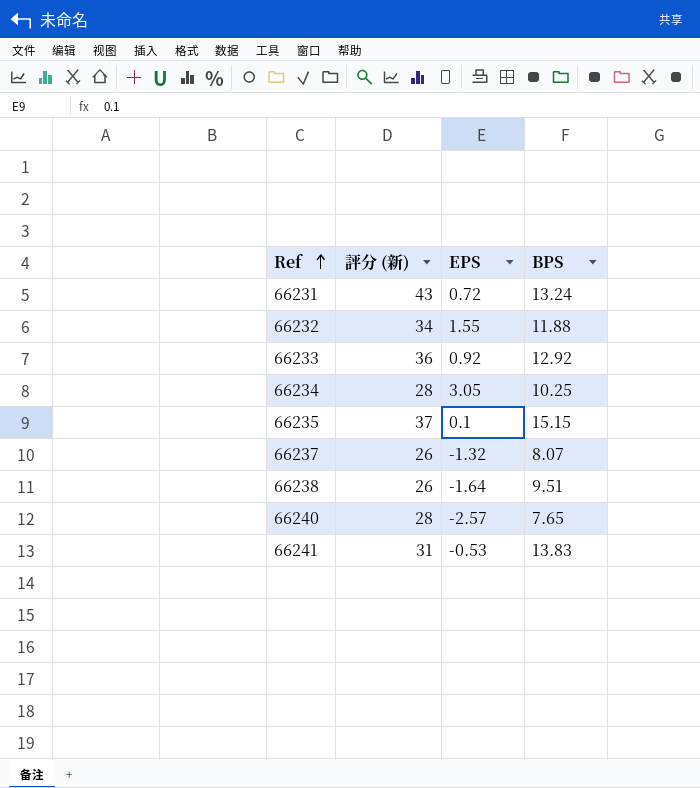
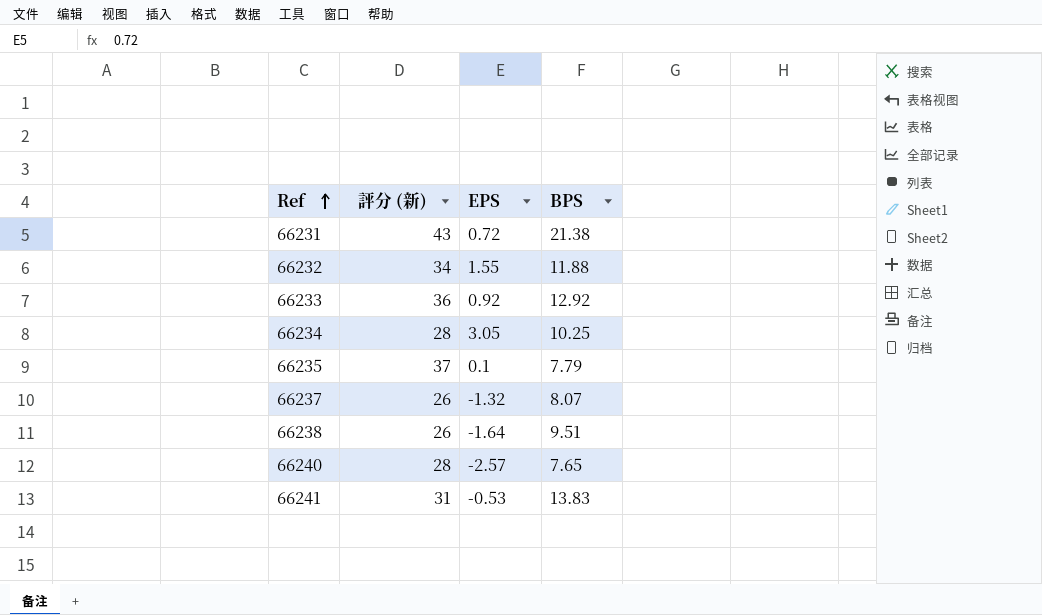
66231 | BPS: 13.24 -> 21.38
66235 | BPS: 15.15 -> 7.79

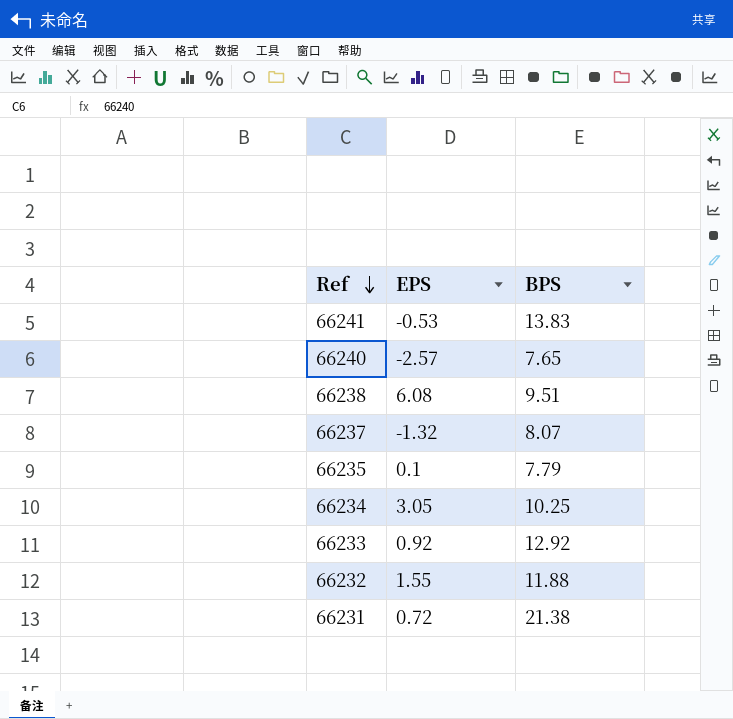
row order: Ref ascending -> Ref descending
column 評分 (新) | position: 2 -> none
66238 | EPS: -1.64 -> 6.08

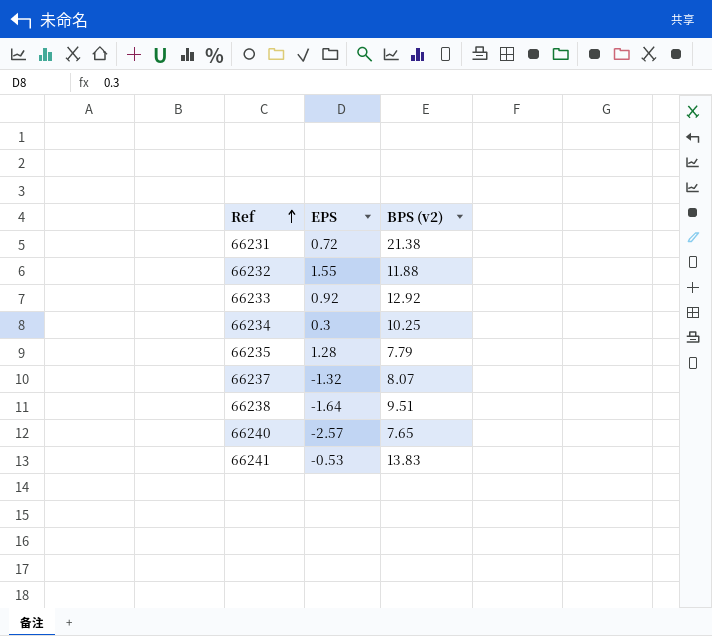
row order: Ref descending -> Ref ascending
column name: BPS -> BPS (v2)
66234 | EPS: 3.05 -> 0.3
66235 | EPS: 0.1 -> 1.28
66238 | EPS: 6.08 -> -1.64

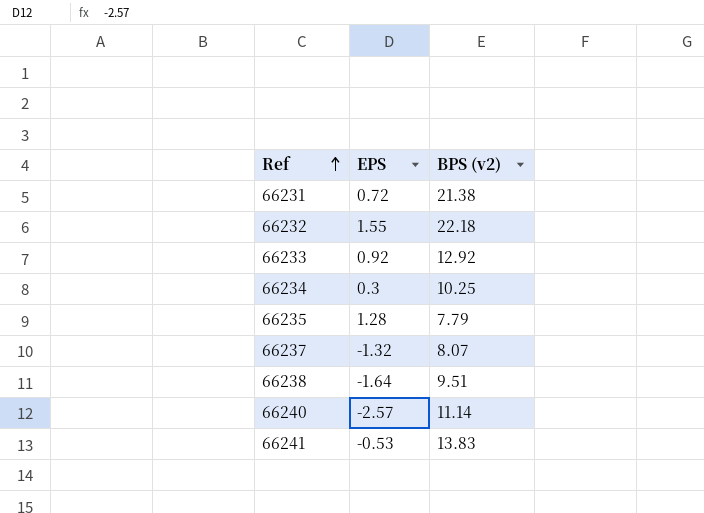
66232 | BPS (v2): 11.88 -> 22.18
66240 | BPS (v2): 7.65 -> 11.14

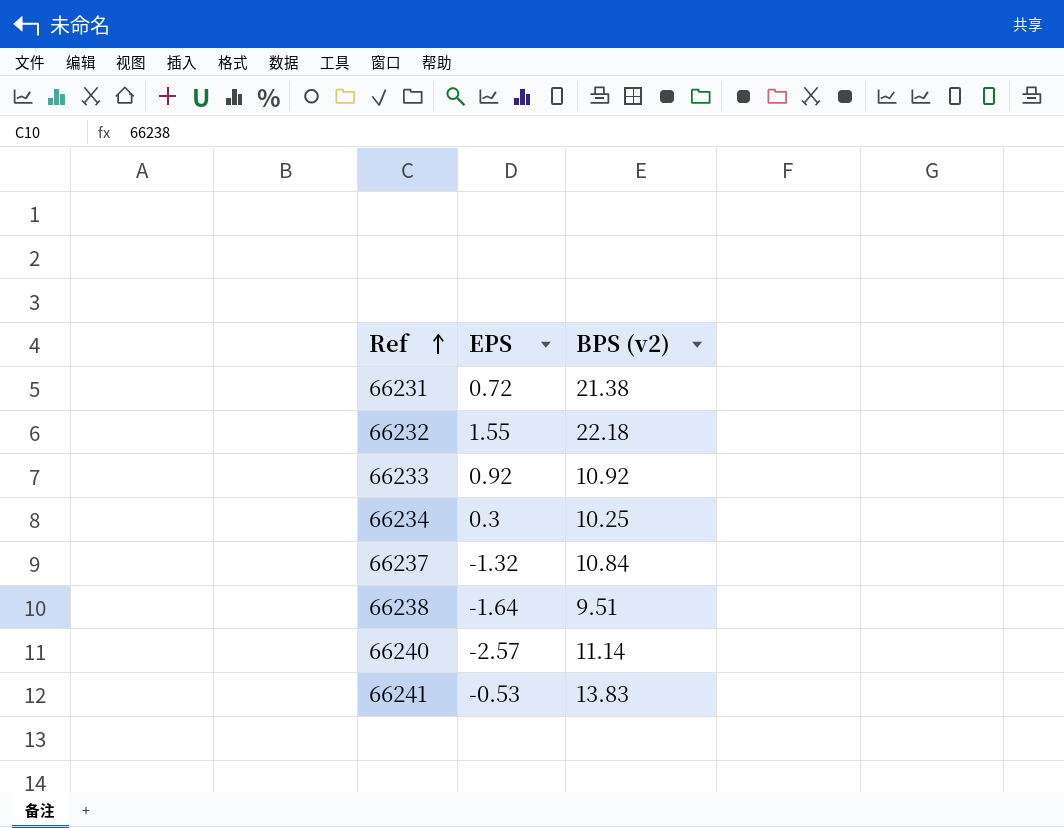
row 66235: 1.28 | 7.79 -> none
66233 | BPS (v2): 12.92 -> 10.92
66237 | BPS (v2): 8.07 -> 10.84

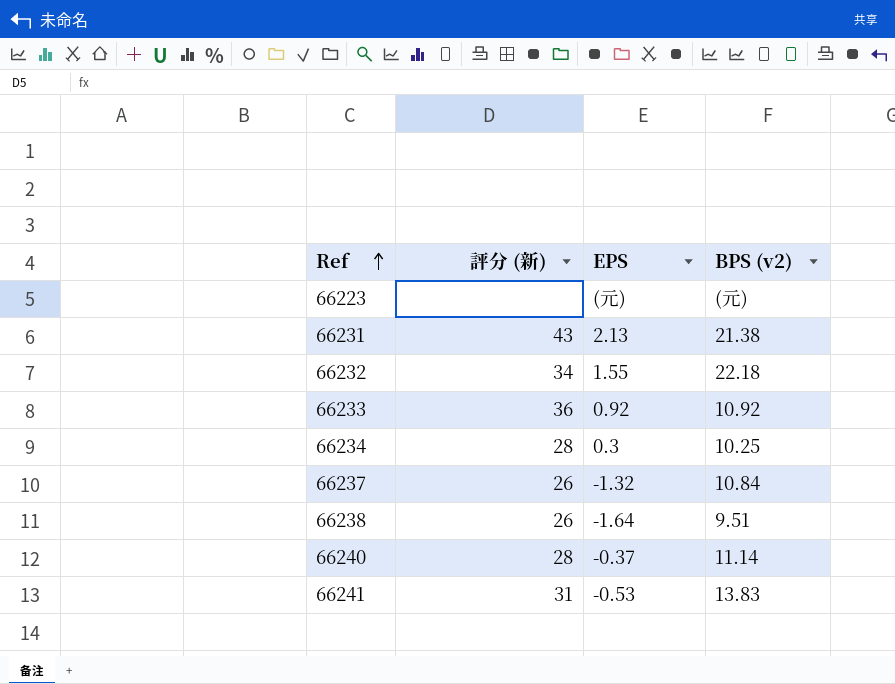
column 評分 (新) | position: none -> 2
row 66223: none -> none | (元) | (元)
66231 | EPS: 0.72 -> 2.13
66240 | EPS: -2.57 -> -0.37

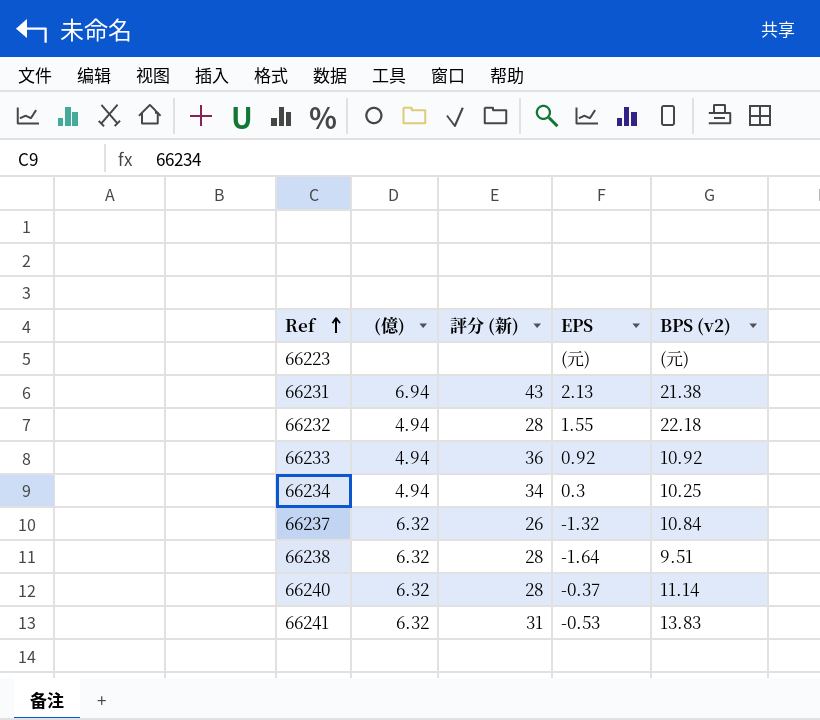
column (億) | position: none -> 2
66232 | 評分 (新): 34 -> 28
66234 | 評分 (新): 28 -> 34
66238 | 評分 (新): 26 -> 28

